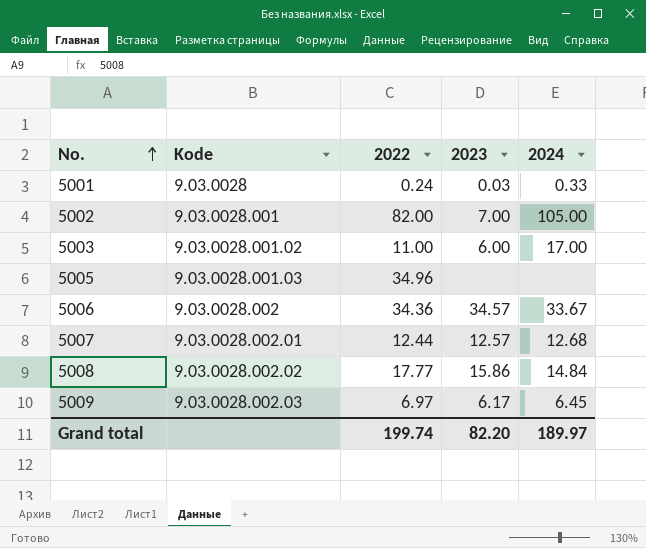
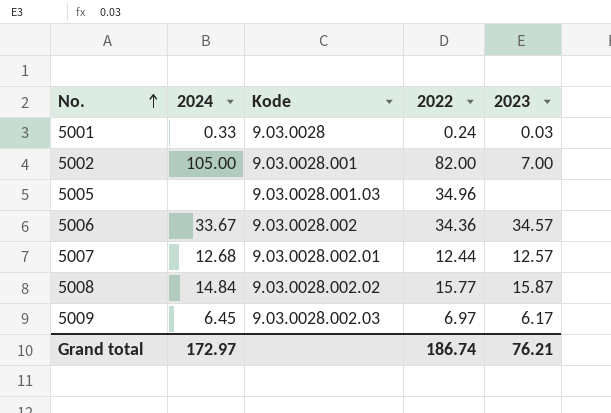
column 2024 | position: 5 -> 2
row 5003: 9.03.0028.001.02 | 11.00 | 6.00 | 17.00 -> none
5008 | 2022: 17.77 -> 15.77
5008 | 2023: 15.86 -> 15.87
Grand total | 2024: 189.97 -> 172.97
Grand total | 2022: 199.74 -> 186.74
Grand total | 2023: 82.20 -> 76.21

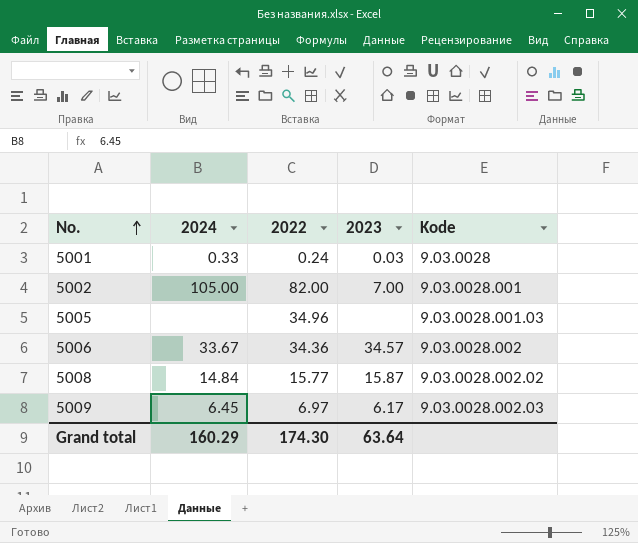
column Kode | position: 3 -> 5
row 5007: 12.68 | 9.03.0028.002.01 | 12.44 | 12.57 -> none
Grand total | 2024: 172.97 -> 160.29
Grand total | 2022: 186.74 -> 174.30
Grand total | 2023: 76.21 -> 63.64

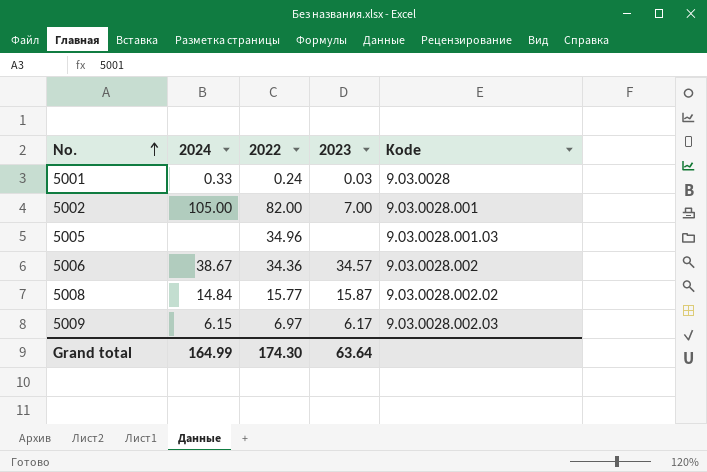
5006 | 2024: 33.67 -> 38.67
5009 | 2024: 6.45 -> 6.15
Grand total | 2024: 160.29 -> 164.99

